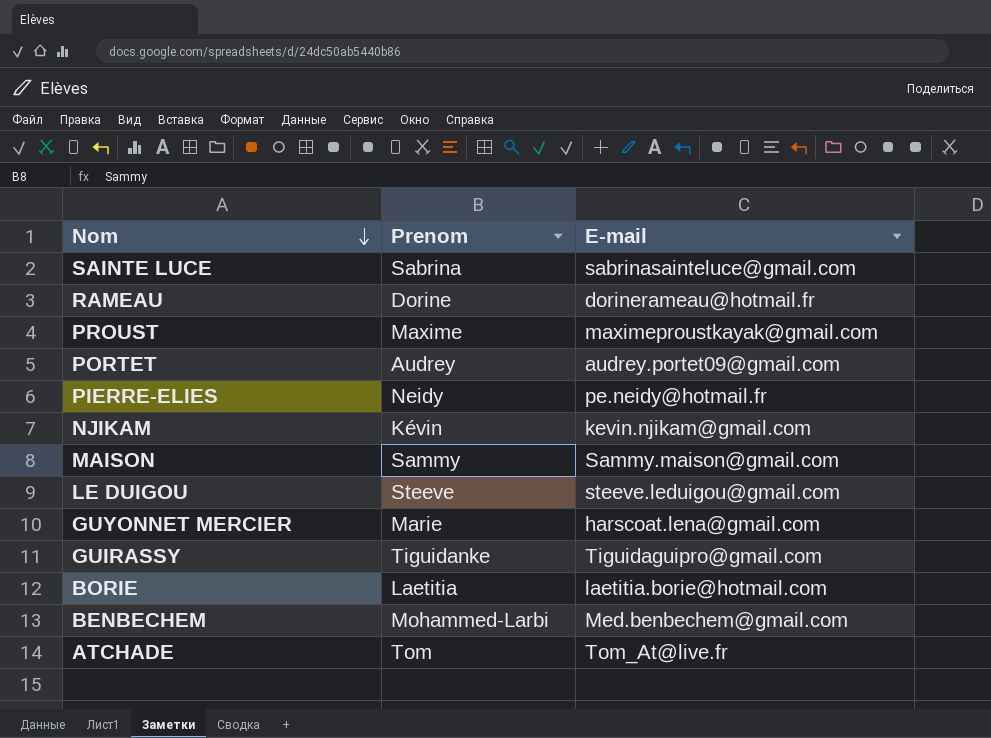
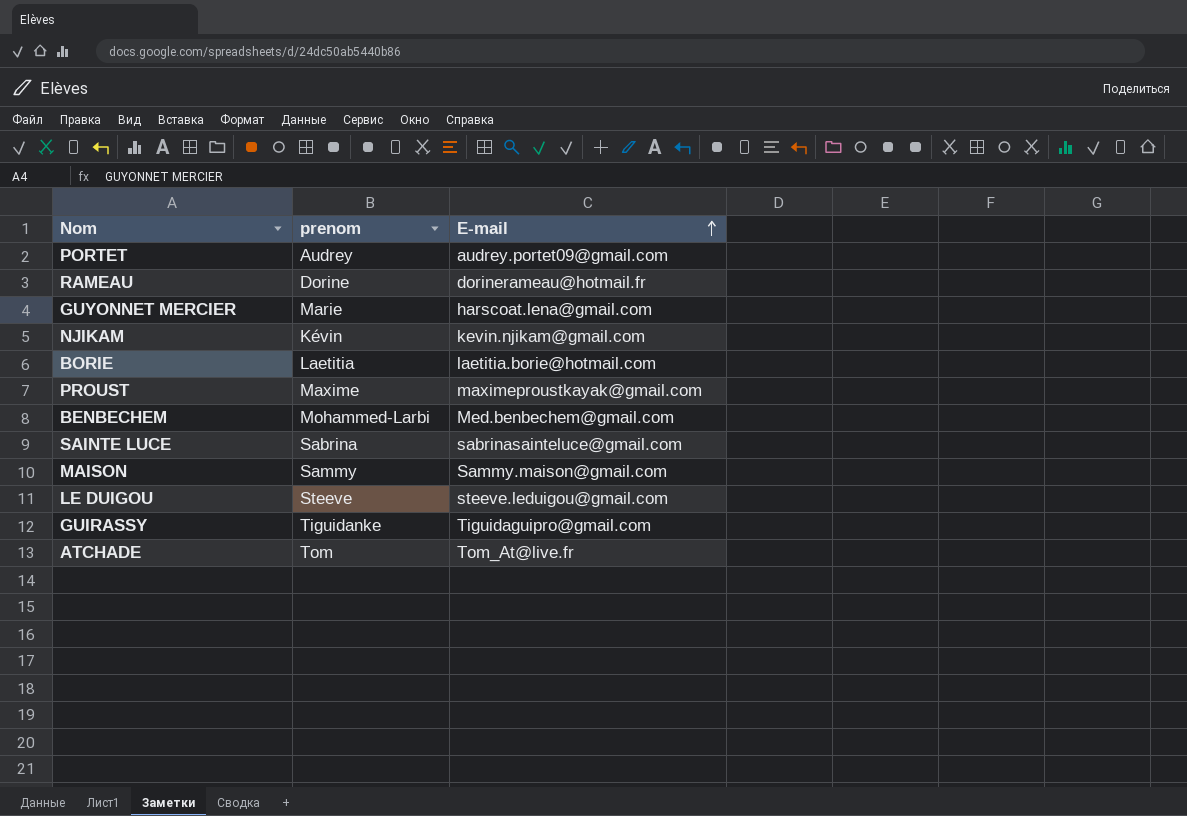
row order: Nom descending -> E-mail ascending
column name: Prenom -> prenom
row PIERRE-ELIES: Neidy | pe.neidy@hotmail.fr -> none

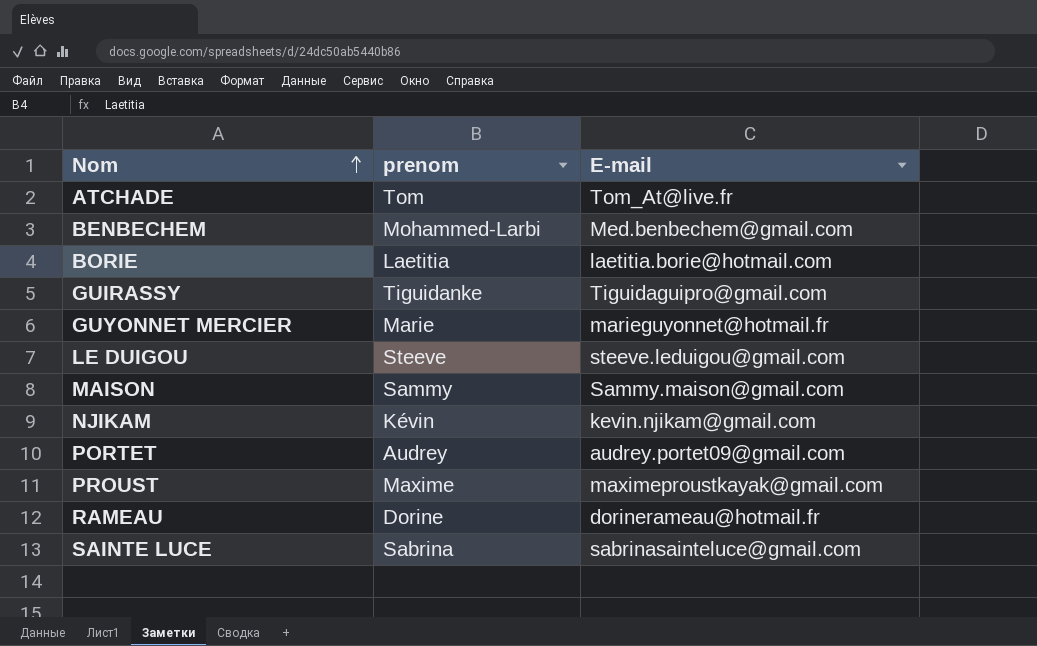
row order: E-mail ascending -> Nom ascending
GUYONNET MERCIER | E-mail: harscoat.lena@gmail.com -> marieguyonnet@hotmail.fr

